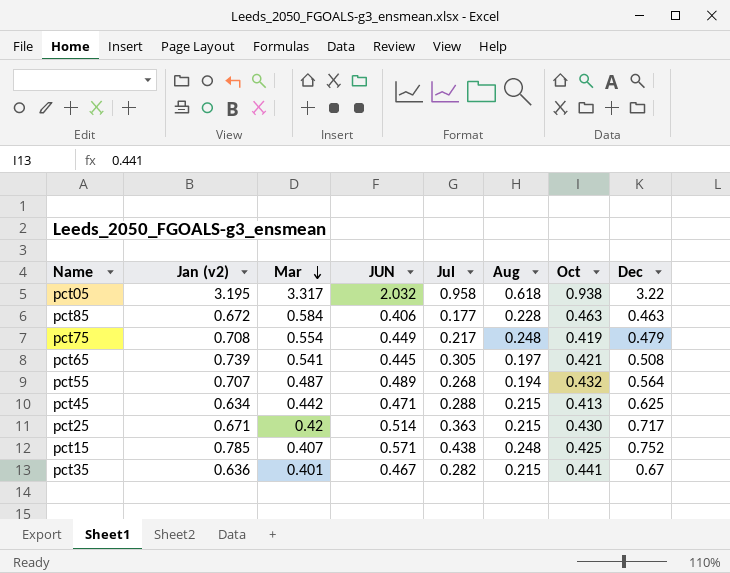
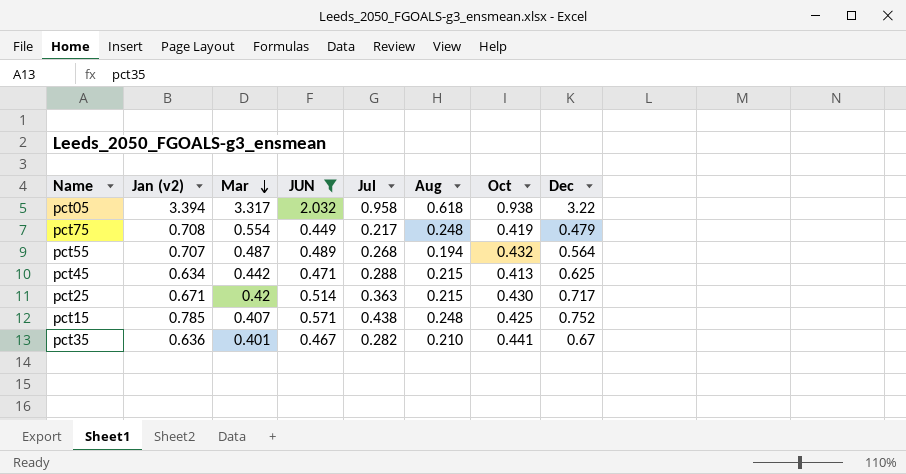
filter: none -> JUN >= 0.449
pct05 | Jan (v2): 3.195 -> 3.394
pct35 | Aug: 0.215 -> 0.210

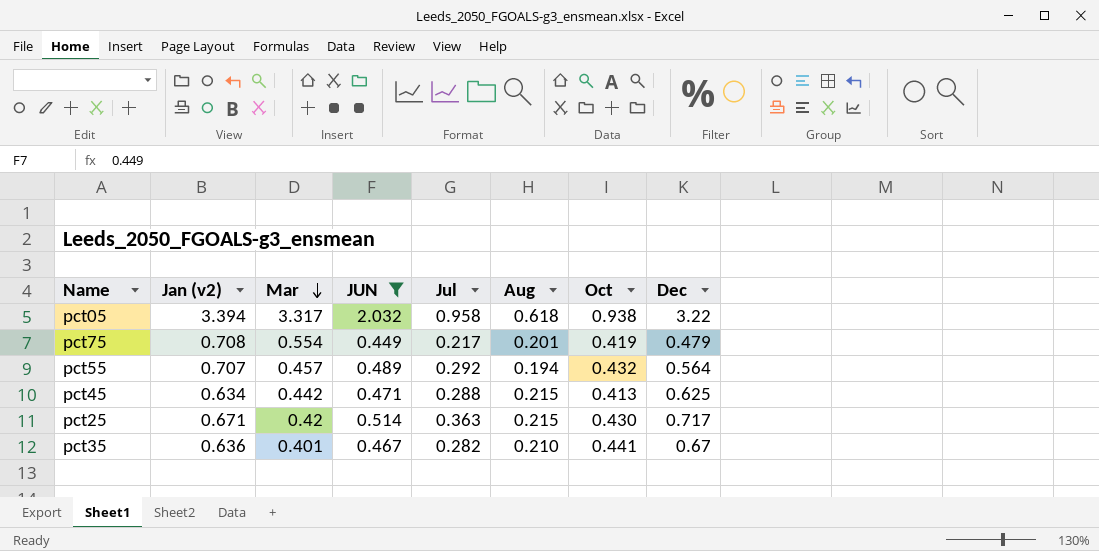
row pct15: 0.785 | 0.407 | 0.571 | 0.438 | 0.248 | 0.425 | 0.752 -> none
pct75 | Aug: 0.248 -> 0.201
pct55 | Mar: 0.487 -> 0.457
pct55 | Jul: 0.268 -> 0.292

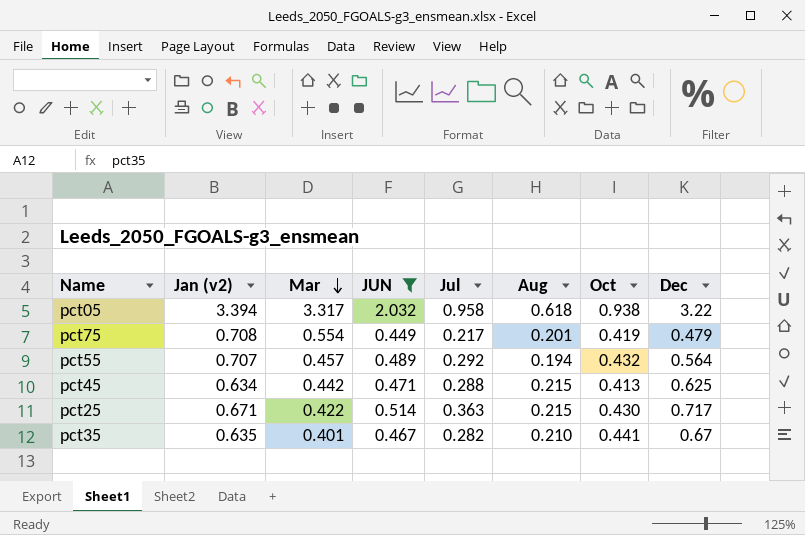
pct25 | Mar: 0.42 -> 0.422
pct35 | Jan (v2): 0.636 -> 0.635

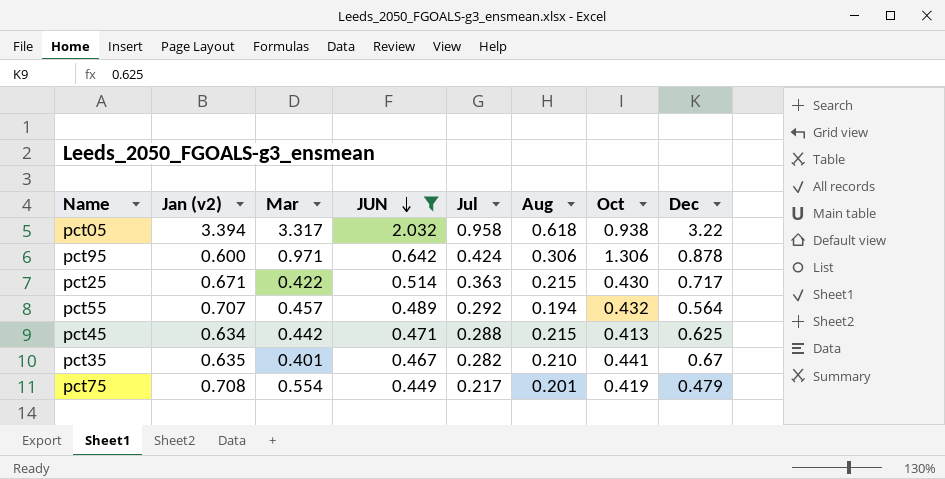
row order: Mar descending -> JUN descending
row pct95: none -> 0.600 | 0.971 | 0.642 | 0.424 | 0.306 | 1.306 | 0.878

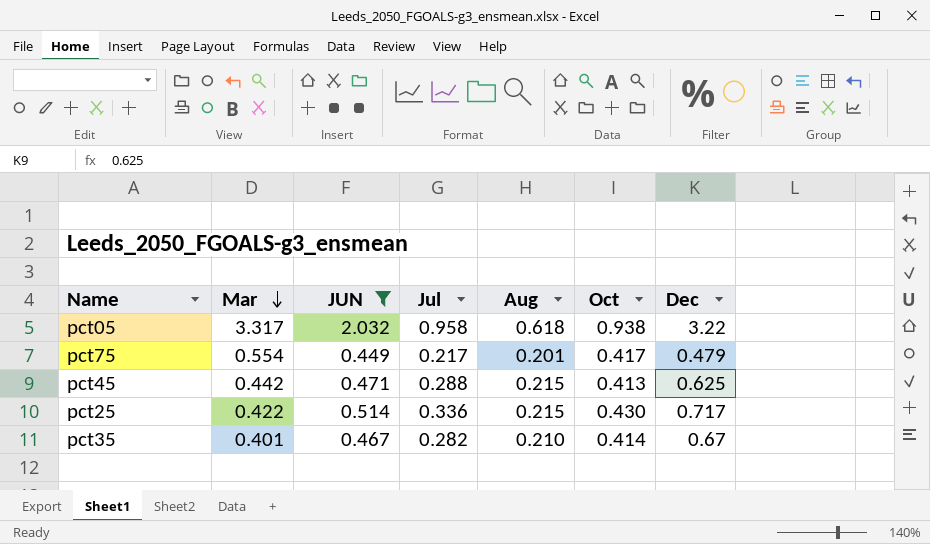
row order: JUN descending -> Mar descending
column Jan (v2) | position: 2 -> none
row pct95: 0.600 | 0.971 | 0.642 | 0.424 | 0.306 | 1.306 | 0.878 -> none
row pct55: 0.707 | 0.457 | 0.489 | 0.292 | 0.194 | 0.432 | 0.564 -> none
pct75 | Oct: 0.419 -> 0.417
pct25 | Jul: 0.363 -> 0.336
pct35 | Oct: 0.441 -> 0.414

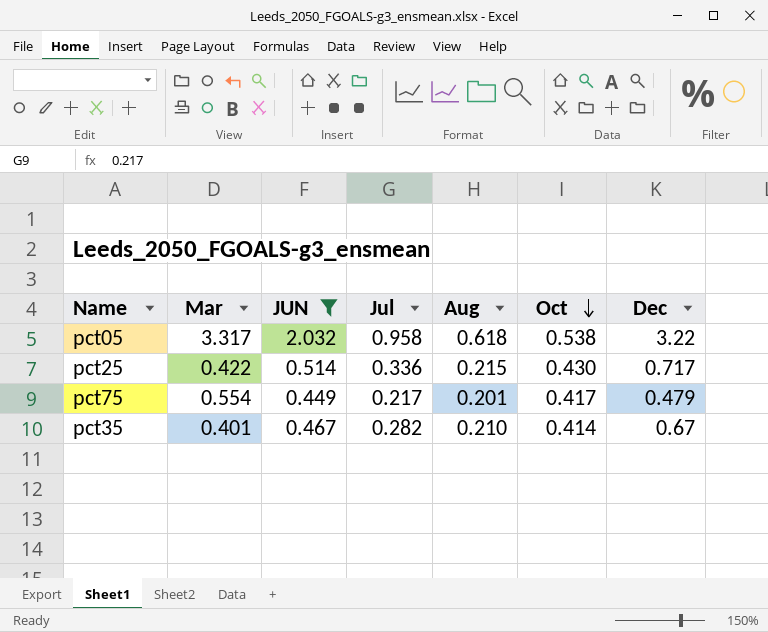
row order: Mar descending -> Oct descending
row pct45: 0.442 | 0.471 | 0.288 | 0.215 | 0.413 | 0.625 -> none
pct05 | Oct: 0.938 -> 0.538

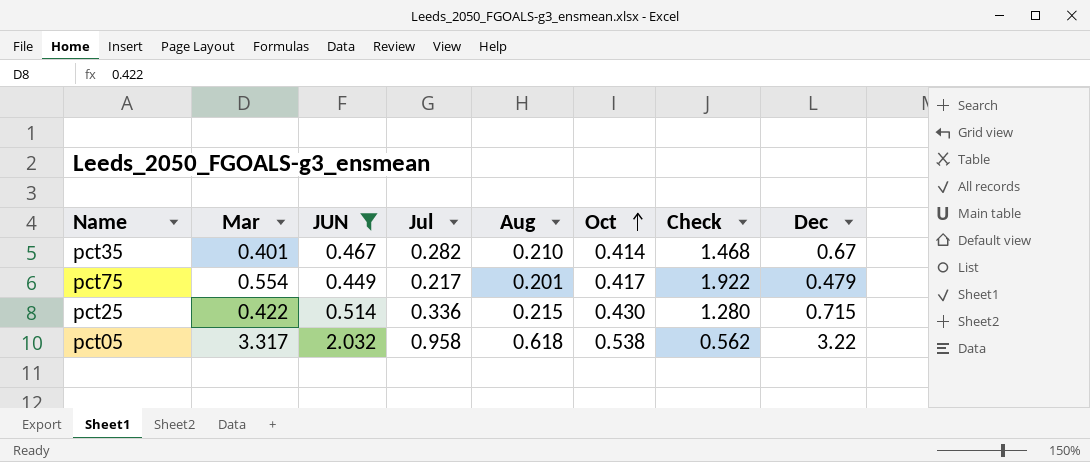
row order: Oct descending -> Oct ascending
column Check | formula: none -> [Oct] / [Jul]
pct25 | Dec: 0.717 -> 0.715

